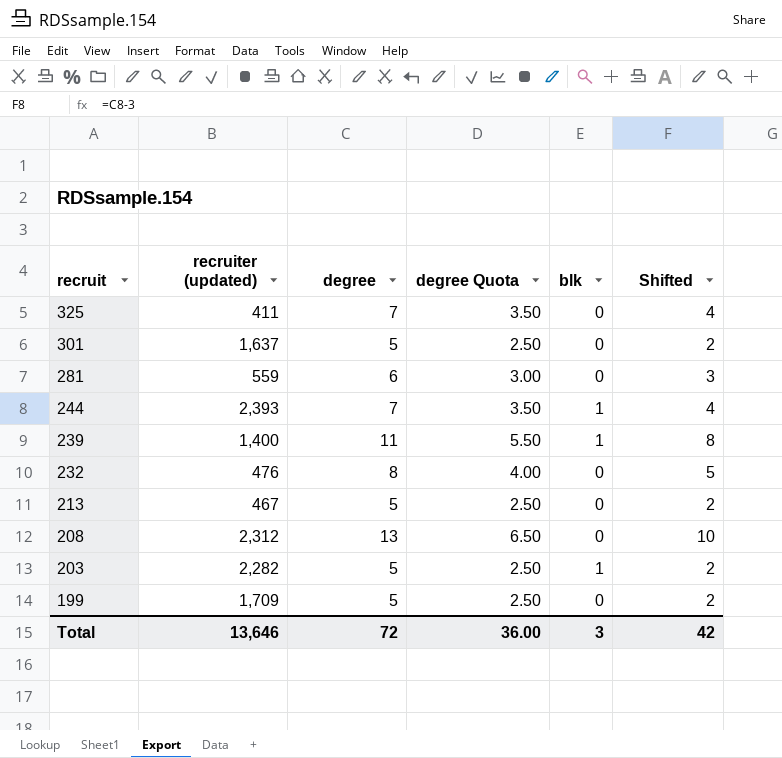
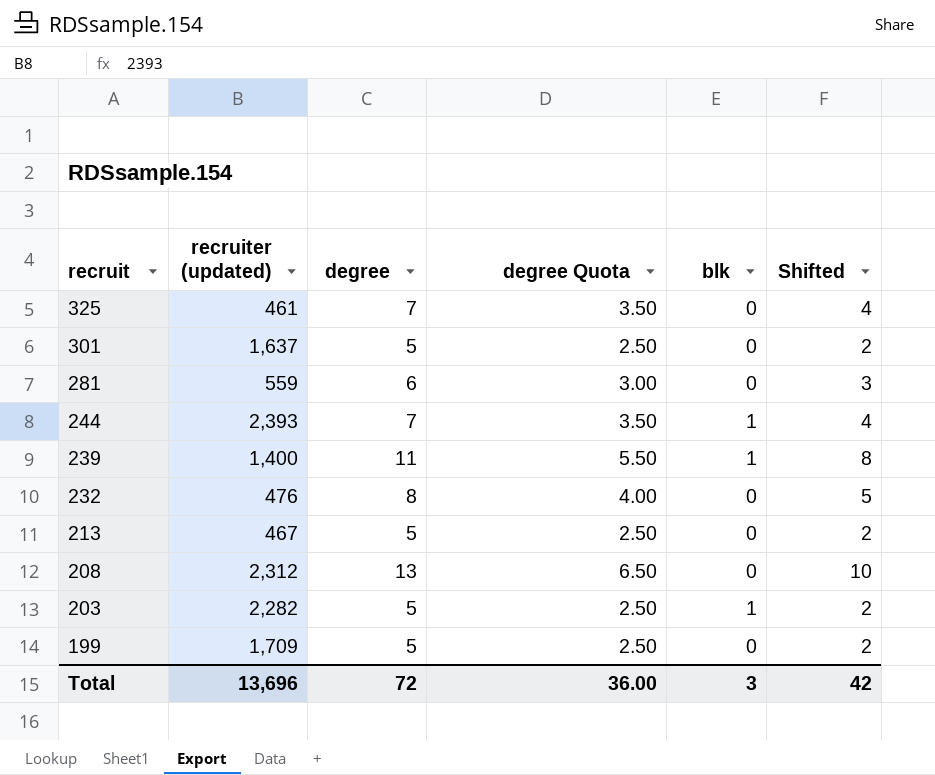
325 | recruiter (updated): 411 -> 461
Total | recruiter (updated): 13,646 -> 13,696

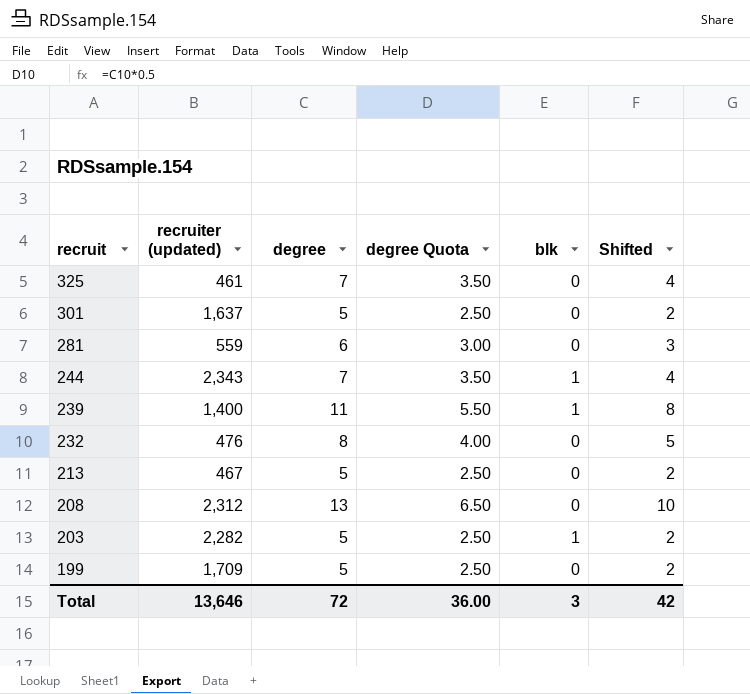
244 | recruiter (updated): 2,393 -> 2,343
Total | recruiter (updated): 13,696 -> 13,646

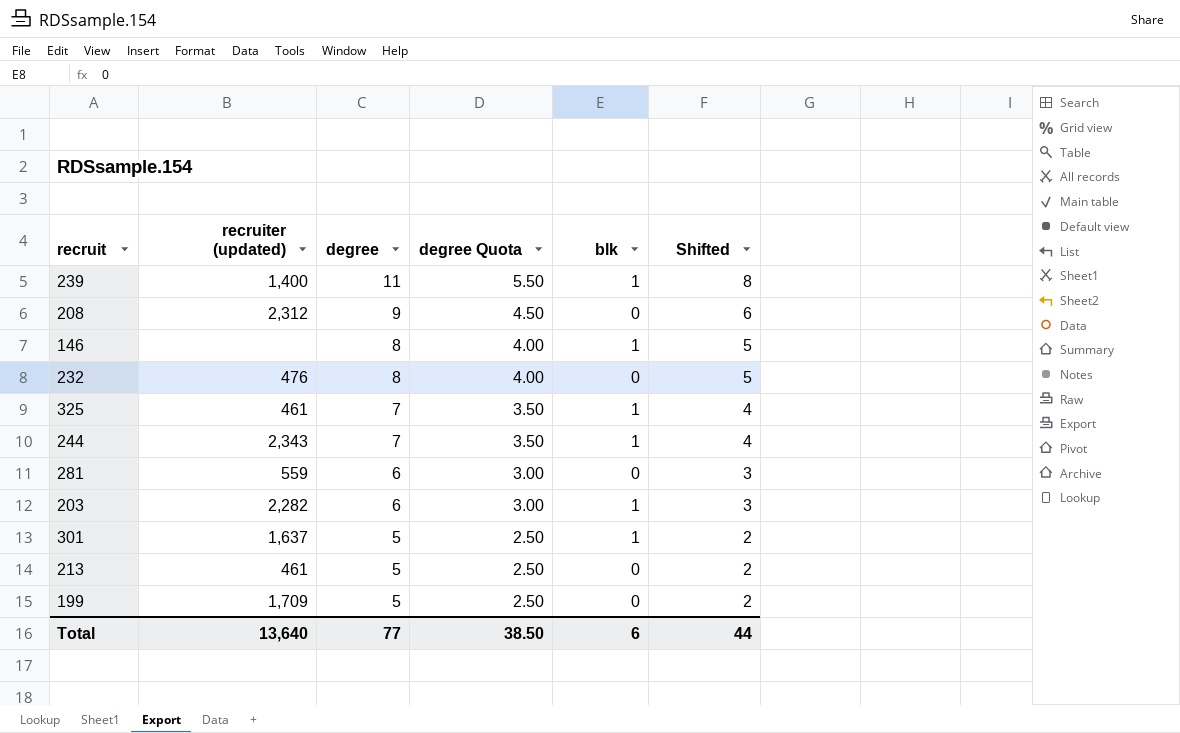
row order: recruit descending -> degree descending
208 | degree: 13 -> 9
208 | degree Quota: 6.50 -> 4.50
208 | Shifted: 10 -> 6
row 146: none -> none | 8 | 4.00 | 1 | 5
325 | blk: 0 -> 1
203 | degree: 5 -> 6
203 | degree Quota: 2.50 -> 3.00
203 | Shifted: 2 -> 3
301 | blk: 0 -> 1
213 | recruiter (updated): 467 -> 461
Total | recruiter (updated): 13,646 -> 13,640
Total | degree: 72 -> 77
Total | degree Quota: 36.00 -> 38.50
Total | blk: 3 -> 6
Total | Shifted: 42 -> 44

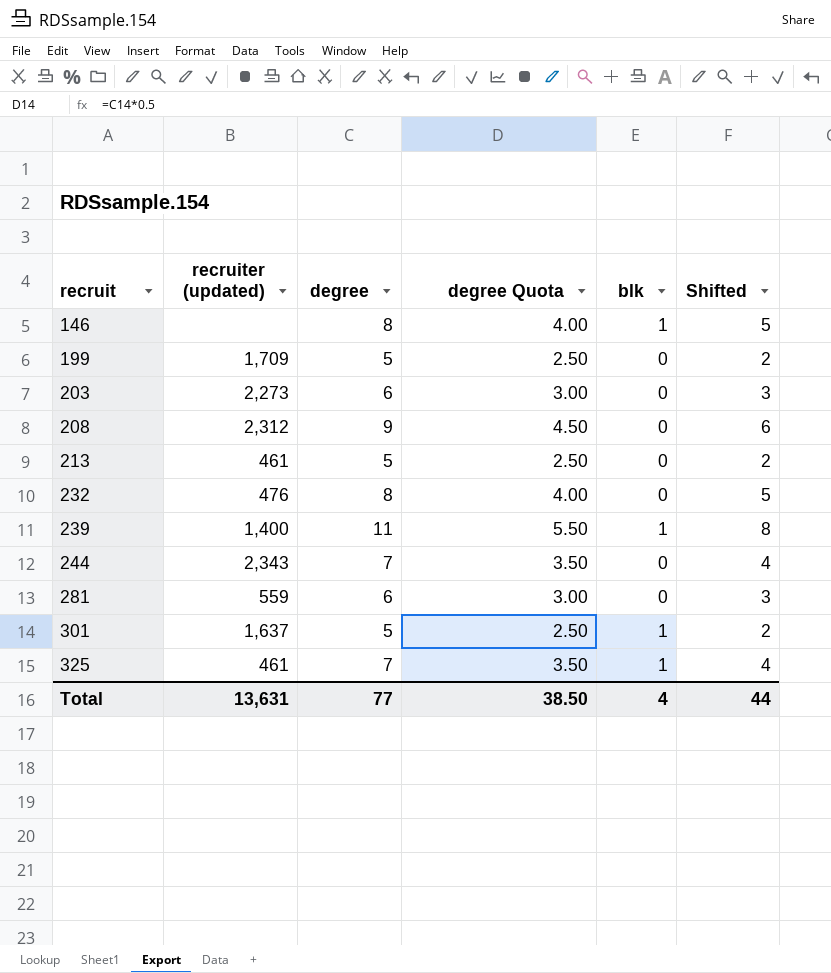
row order: degree descending -> recruit ascending
203 | recruiter (updated): 2,282 -> 2,273
203 | blk: 1 -> 0
244 | blk: 1 -> 0
Total | recruiter (updated): 13,640 -> 13,631
Total | blk: 6 -> 4

